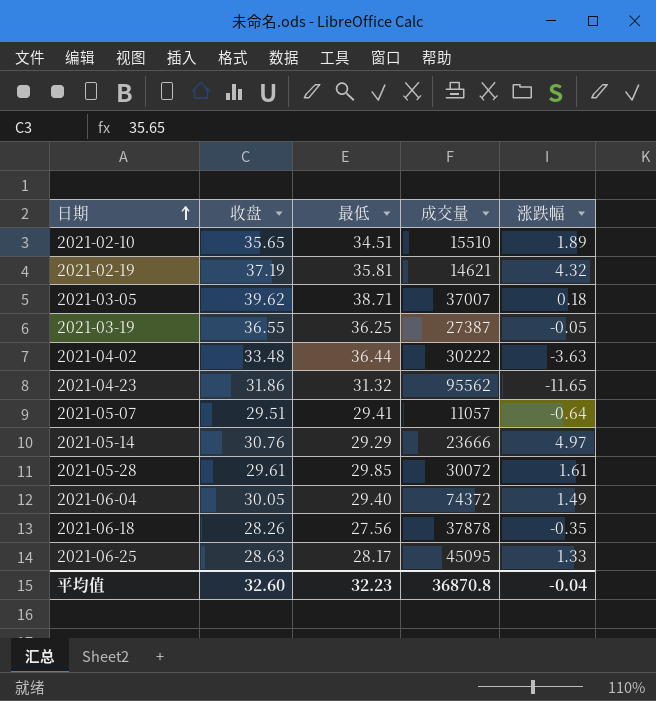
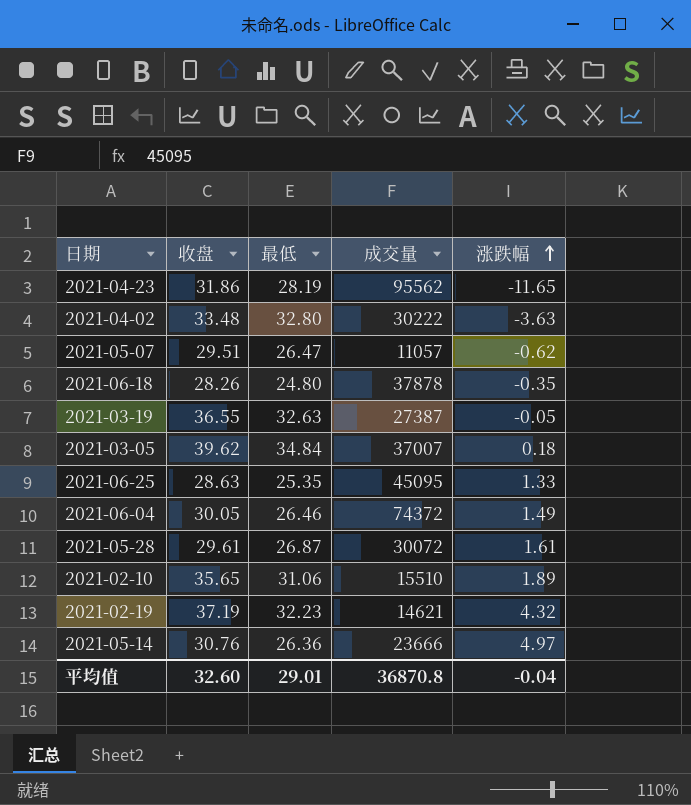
row order: 日期 ascending -> 涨跌幅 ascending
2021-04-23 | 最低: 31.32 -> 28.19
2021-04-02 | 最低: 36.44 -> 32.80
2021-05-07 | 最低: 29.41 -> 26.47
2021-05-07 | 涨跌幅: -0.64 -> -0.62
2021-06-18 | 最低: 27.56 -> 24.80
2021-03-19 | 最低: 36.25 -> 32.63
2021-03-05 | 最低: 38.71 -> 34.84
2021-06-25 | 最低: 28.17 -> 25.35
2021-06-04 | 最低: 29.40 -> 26.46
2021-05-28 | 最低: 29.85 -> 26.87
2021-02-10 | 最低: 34.51 -> 31.06
2021-02-19 | 最低: 35.81 -> 32.23
2021-05-14 | 最低: 29.29 -> 26.36
平均值 | 最低: 32.23 -> 29.01

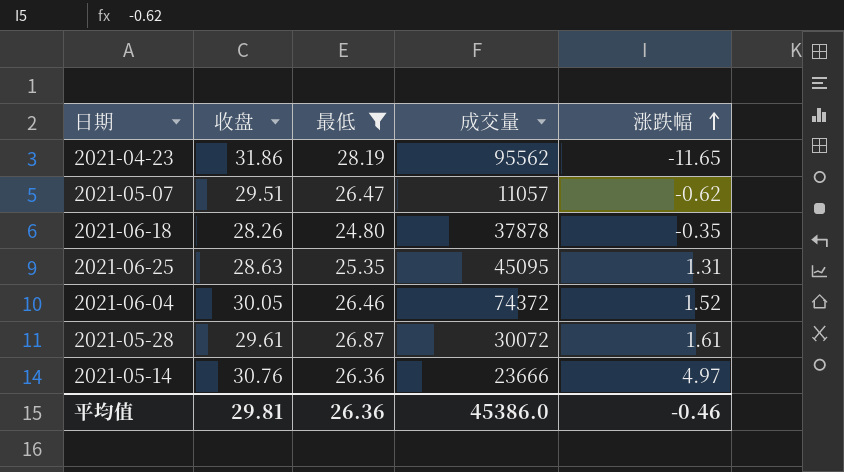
filter: none -> 最低 <= 28.19
2021-06-25 | 涨跌幅: 1.33 -> 1.31
2021-06-04 | 涨跌幅: 1.49 -> 1.52
平均值 | 收盘: 32.60 -> 29.81
平均值 | 最低: 29.01 -> 26.36
平均值 | 成交量: 36870.8 -> 45386.0
平均值 | 涨跌幅: -0.04 -> -0.46

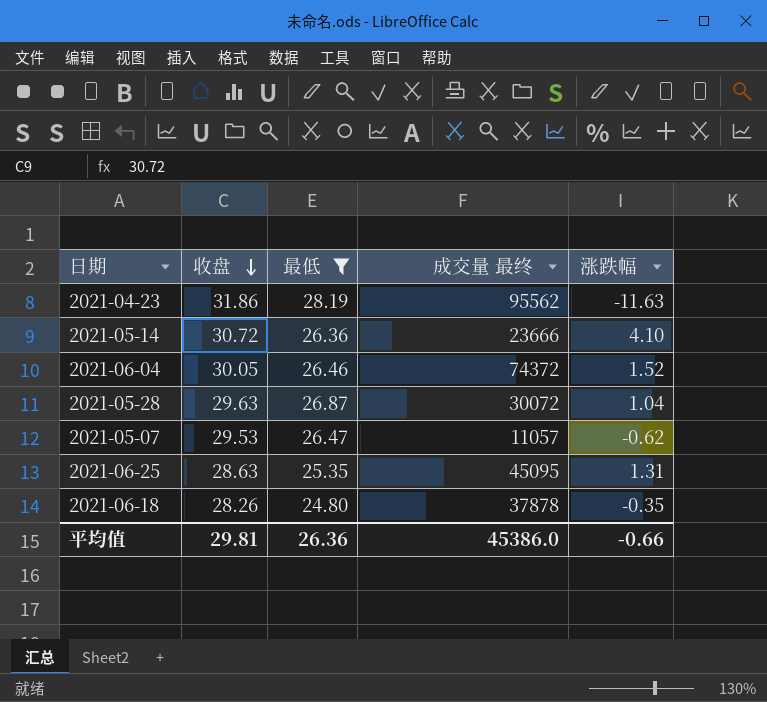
row order: 涨跌幅 ascending -> 收盘 descending
column name: 成交量 -> 成交量 最终
2021-04-23 | 涨跌幅: -11.65 -> -11.63
2021-05-14 | 收盘: 30.76 -> 30.72
2021-05-14 | 涨跌幅: 4.97 -> 4.10
2021-05-28 | 收盘: 29.61 -> 29.63
2021-05-28 | 涨跌幅: 1.61 -> 1.04
2021-05-07 | 收盘: 29.51 -> 29.53
平均值 | 涨跌幅: -0.46 -> -0.66

